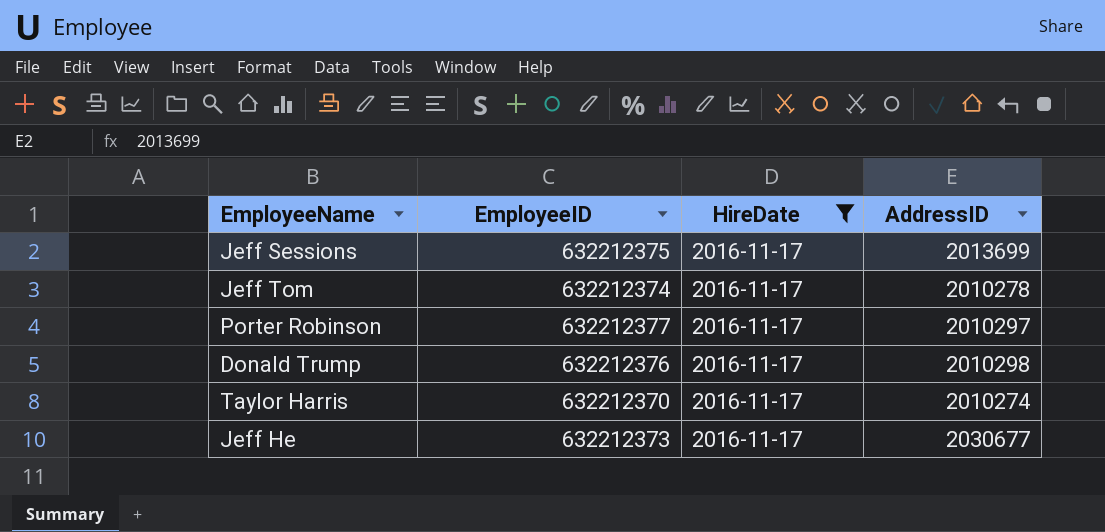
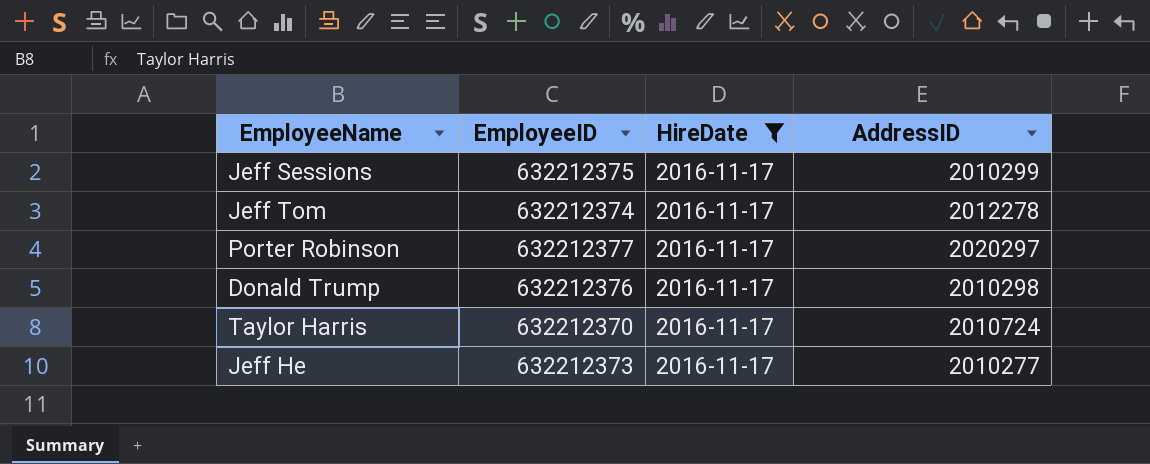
Jeff Sessions | AddressID: 2013699 -> 2010299
Jeff Tom | AddressID: 2010278 -> 2012278
Porter Robinson | AddressID: 2010297 -> 2020297
Taylor Harris | AddressID: 2010274 -> 2010724
Jeff He | AddressID: 2030677 -> 2010277

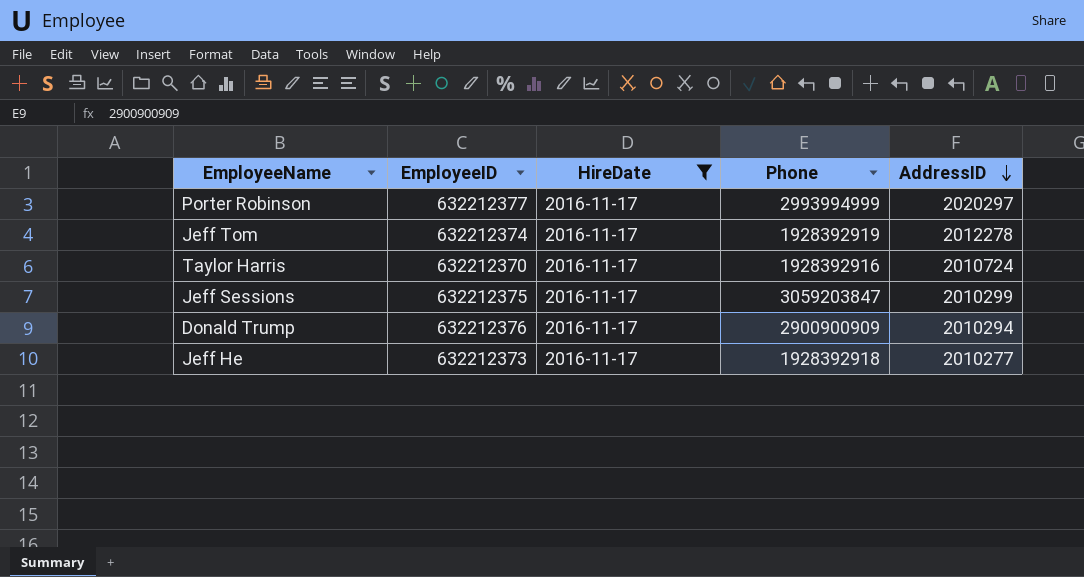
row order: none -> AddressID descending
column Phone | position: none -> 4
Donald Trump | AddressID: 2010298 -> 2010294

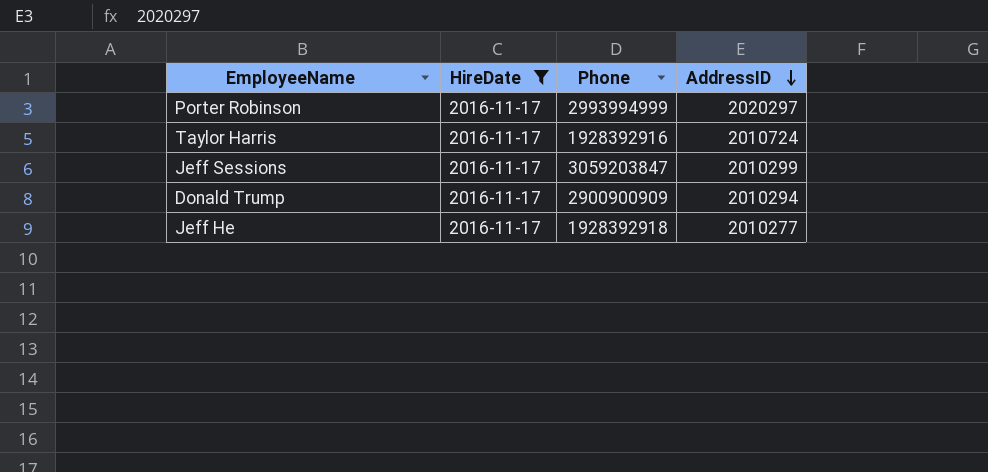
column EmployeeID | position: 2 -> none
row Jeff Tom: 632212374 | 2016-11-17 | 1928392919 | 2012278 -> none

